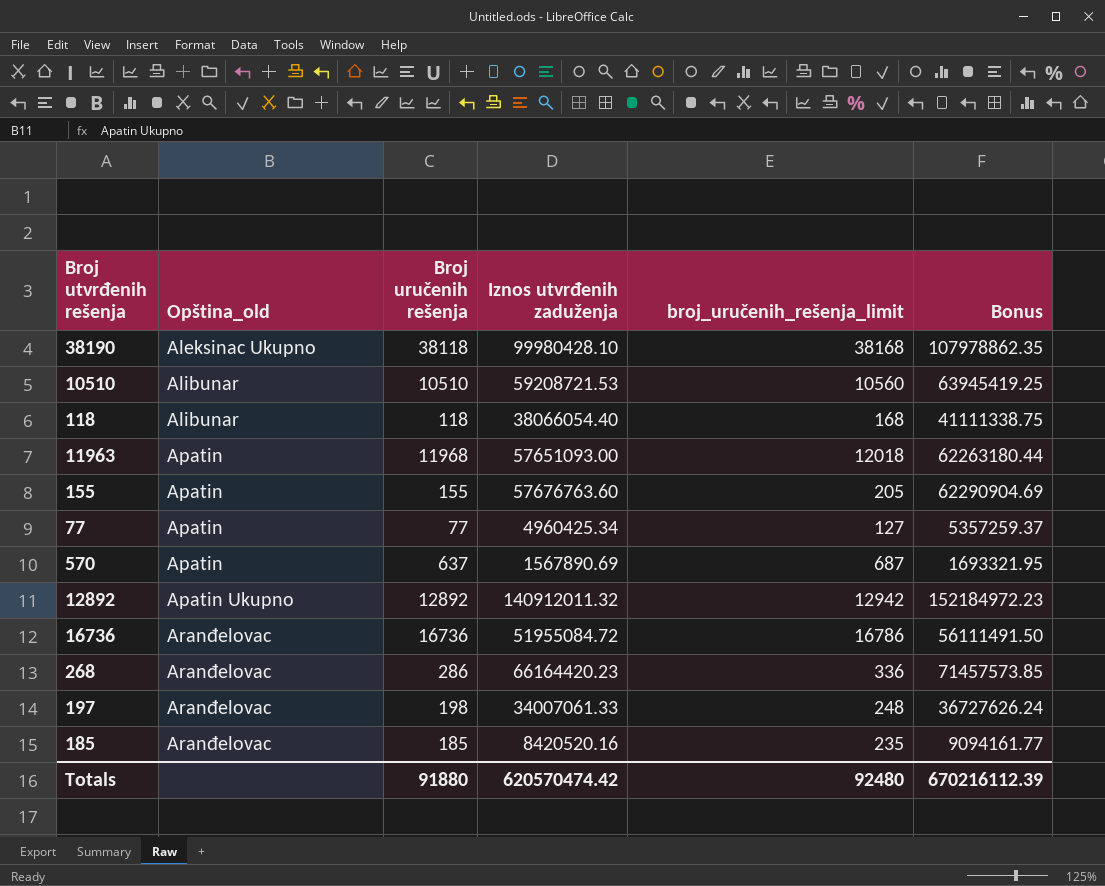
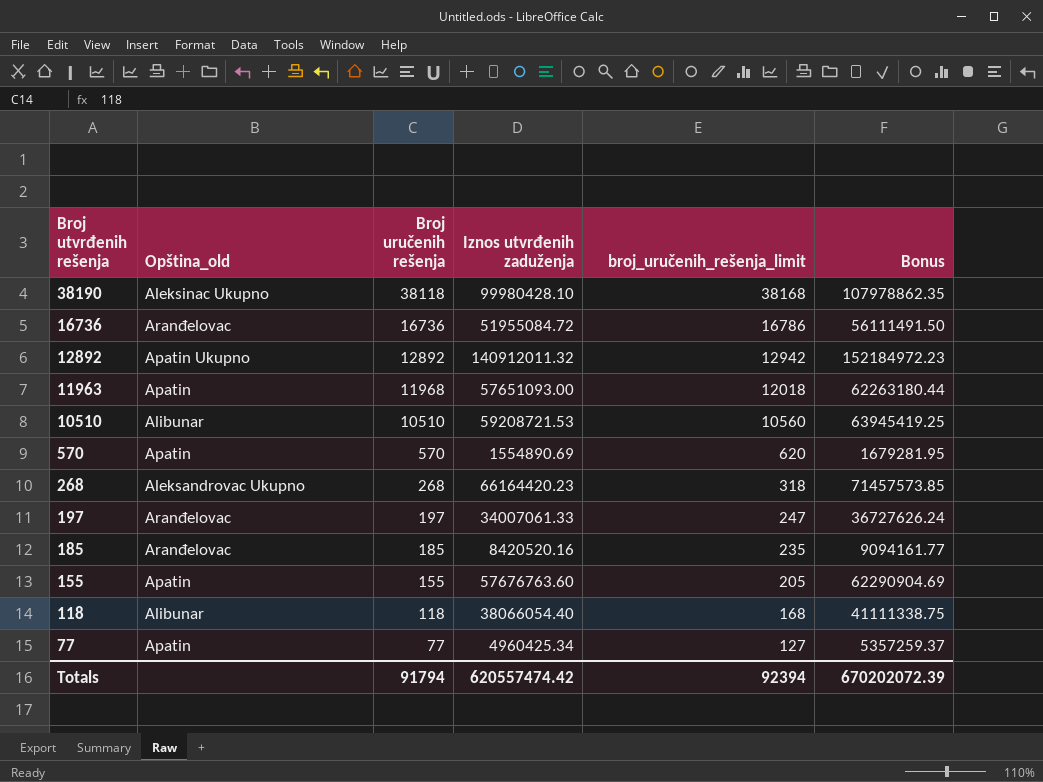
row order: Opština_old ascending -> Broj utvrđenih rešenja descending
570 | Broj uručenih rešenja: 637 -> 570
570 | Iznos utvrđenih zaduženja: 1567890.69 -> 1554890.69
570 | broj_uručenih_rešenja_limit: 687 -> 620
570 | Bonus: 1693321.95 -> 1679281.95
268 | Opština_old: Aranđelovac -> Aleksandrovac Ukupno
268 | Broj uručenih rešenja: 286 -> 268
268 | broj_uručenih_rešenja_limit: 336 -> 318
197 | Broj uručenih rešenja: 198 -> 197
197 | broj_uručenih_rešenja_limit: 248 -> 247
Totals | Broj uručenih rešenja: 91880 -> 91794
Totals | Iznos utvrđenih zaduženja: 620570474.42 -> 620557474.42
Totals | broj_uručenih_rešenja_limit: 92480 -> 92394
Totals | Bonus: 670216112.39 -> 670202072.39

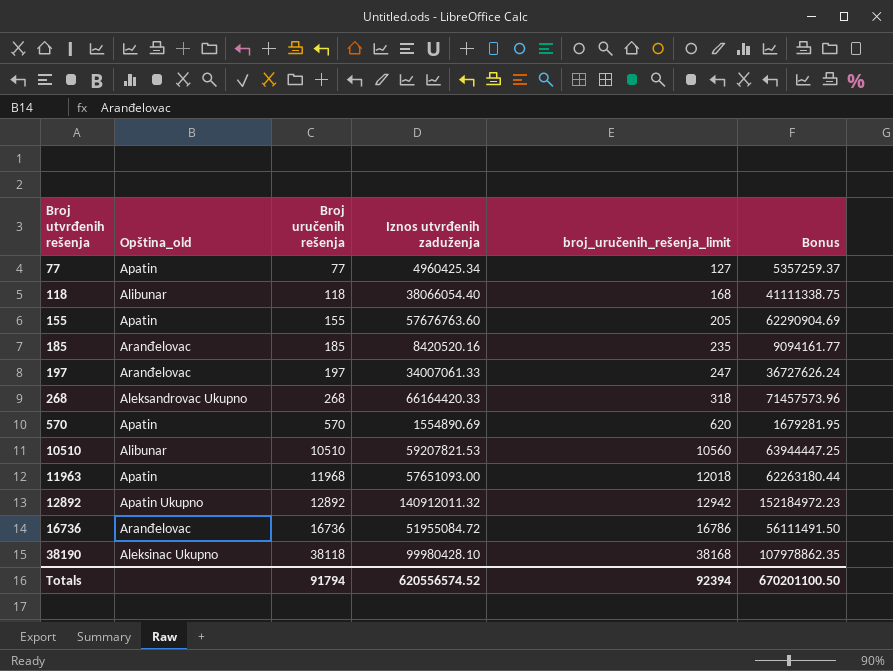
row order: Broj utvrđenih rešenja descending -> Broj utvrđenih rešenja ascending
268 | Iznos utvrđenih zaduženja: 66164420.23 -> 66164420.33
268 | Bonus: 71457573.85 -> 71457573.96
10510 | Iznos utvrđenih zaduženja: 59208721.53 -> 59207821.53
10510 | Bonus: 63945419.25 -> 63944447.25
Totals | Iznos utvrđenih zaduženja: 620557474.42 -> 620556574.52
Totals | Bonus: 670202072.39 -> 670201100.50

